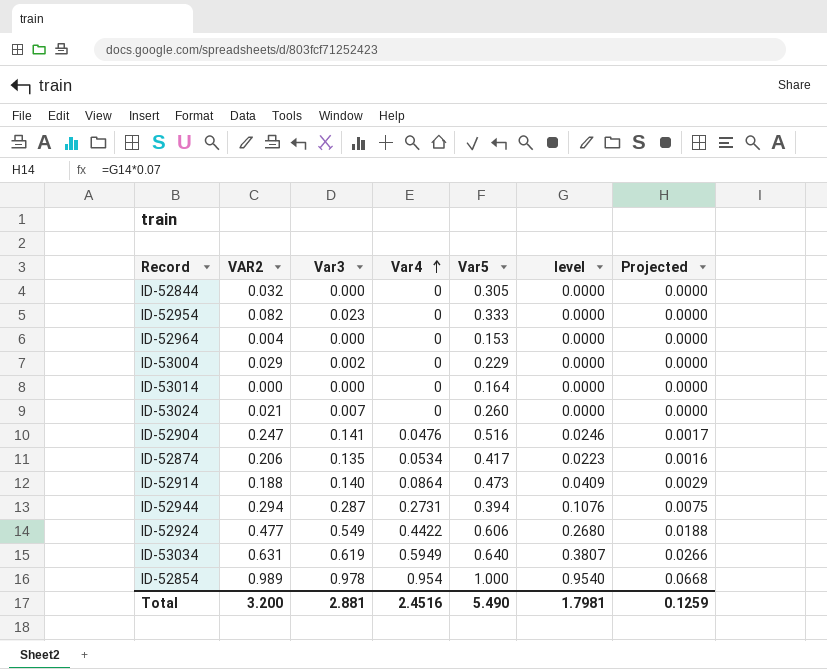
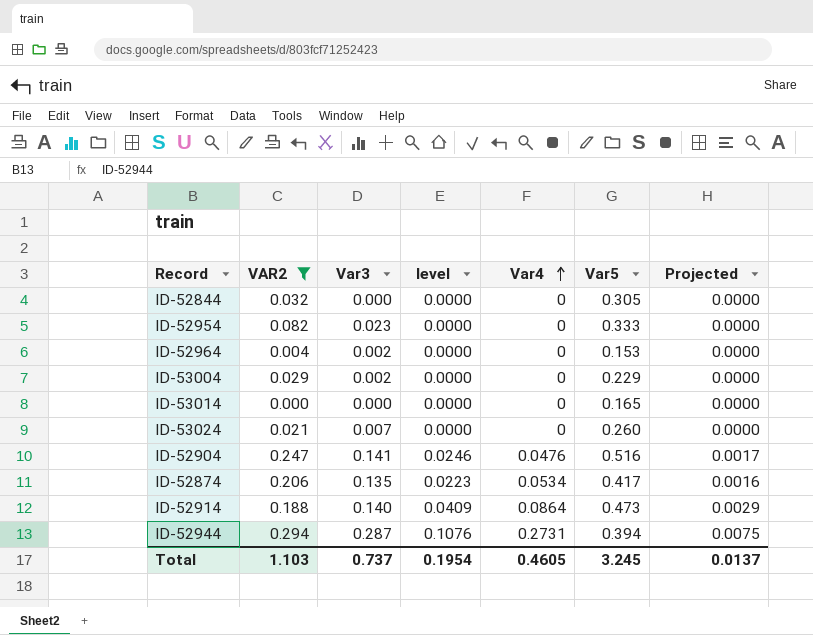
filter: none -> VAR2 <= 0.294
column level | position: 6 -> 4
ID-52964 | Var3: 0.000 -> 0.002
ID-53014 | Var5: 0.164 -> 0.165
Total | VAR2: 3.200 -> 1.103
Total | Var3: 2.881 -> 0.737
Total | level: 1.7981 -> 0.1954
Total | Var4: 2.4516 -> 0.4605
Total | Var5: 5.490 -> 3.245
Total | Projected: 0.1259 -> 0.0137

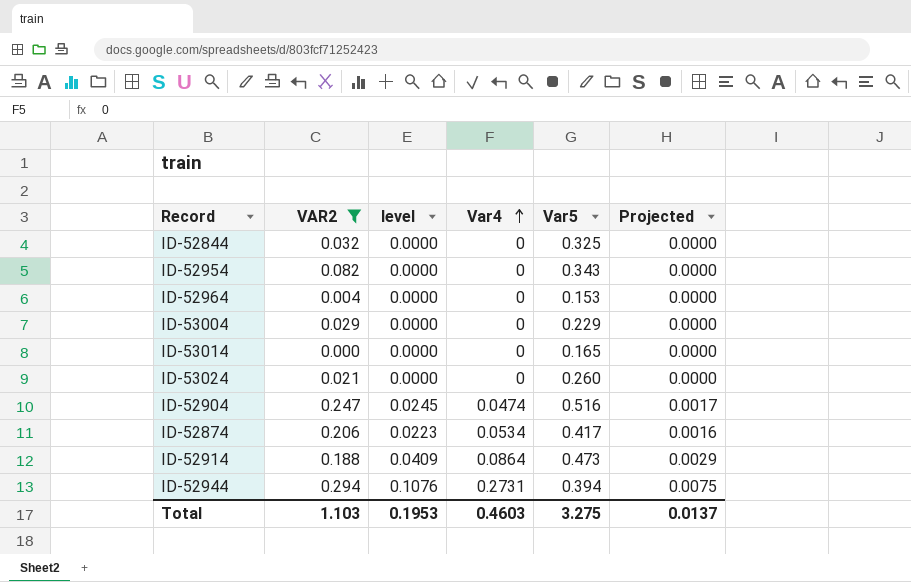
column Var3 | position: 3 -> none
ID-52844 | Var5: 0.305 -> 0.325
ID-52954 | Var5: 0.333 -> 0.343
ID-52904 | level: 0.0246 -> 0.0245
ID-52904 | Var4: 0.0476 -> 0.0474
Total | level: 0.1954 -> 0.1953
Total | Var4: 0.4605 -> 0.4603
Total | Var5: 3.245 -> 3.275

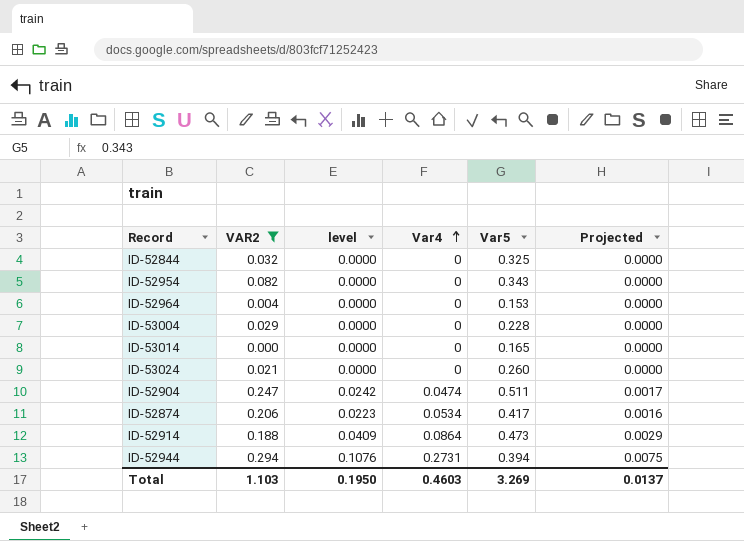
ID-53004 | Var5: 0.229 -> 0.228
ID-52904 | level: 0.0245 -> 0.0242
ID-52904 | Var5: 0.516 -> 0.511
Total | level: 0.1953 -> 0.1950
Total | Var5: 3.275 -> 3.269

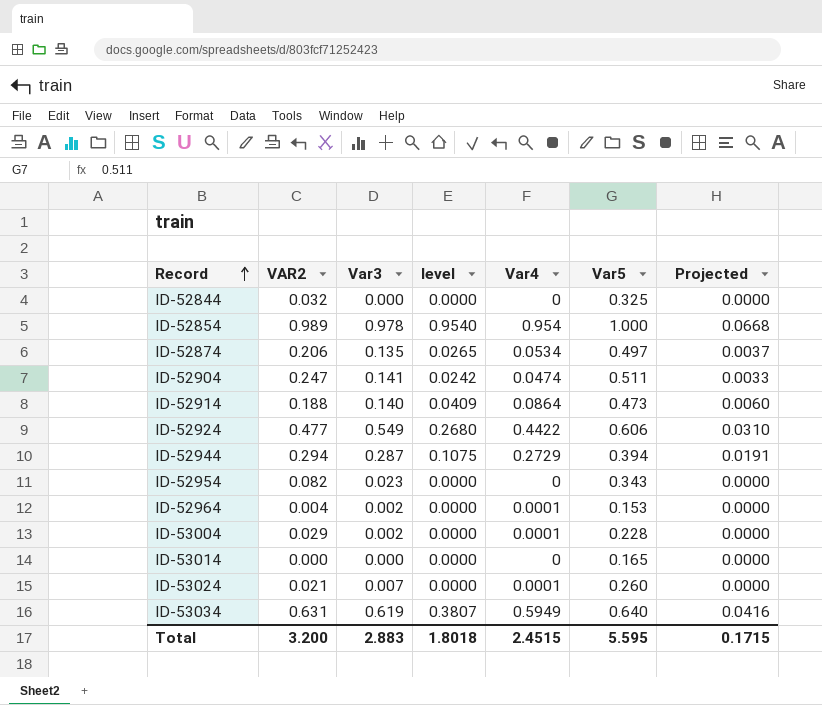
filter: VAR2 <= 0.294 -> none
row order: Var4 ascending -> Record ascending
column Var3 | position: none -> 3
column Projected | formula: [level] * 0.07 -> [Var4] * 0.07
ID-52874 | level: 0.0223 -> 0.0265
ID-52874 | Var5: 0.417 -> 0.497
ID-52944 | level: 0.1076 -> 0.1075
ID-52944 | Var4: 0.2731 -> 0.2729
ID-52964 | Var4: 0 -> 0.0001
ID-53004 | Var4: 0 -> 0.0001
ID-53024 | Var4: 0 -> 0.0001
Total | VAR2: 1.103 -> 3.200
Total | level: 0.1950 -> 1.8018
Total | Var4: 0.4603 -> 2.4515
Total | Var5: 3.269 -> 5.595
Total | Projected: 0.0137 -> 0.1715

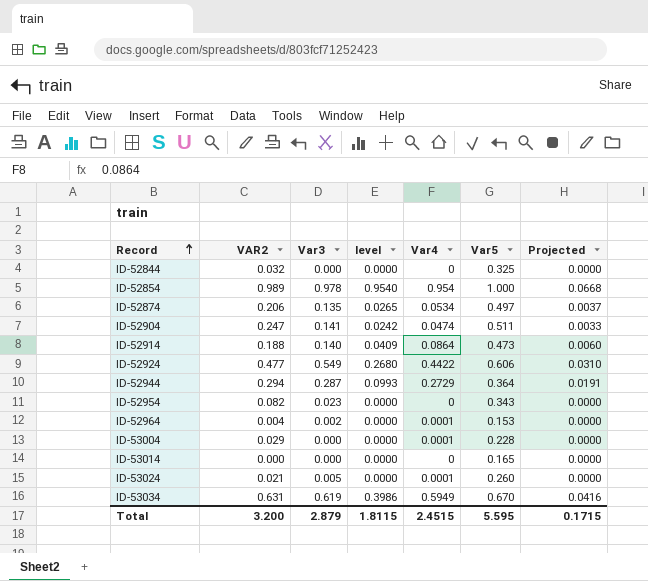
ID-52944 | level: 0.1075 -> 0.0993
ID-52944 | Var5: 0.394 -> 0.364
ID-53004 | Var3: 0.002 -> 0.000
ID-53024 | Var3: 0.007 -> 0.005
ID-53034 | level: 0.3807 -> 0.3986
ID-53034 | Var5: 0.640 -> 0.670
Total | Var3: 2.883 -> 2.879
Total | level: 1.8018 -> 1.8115

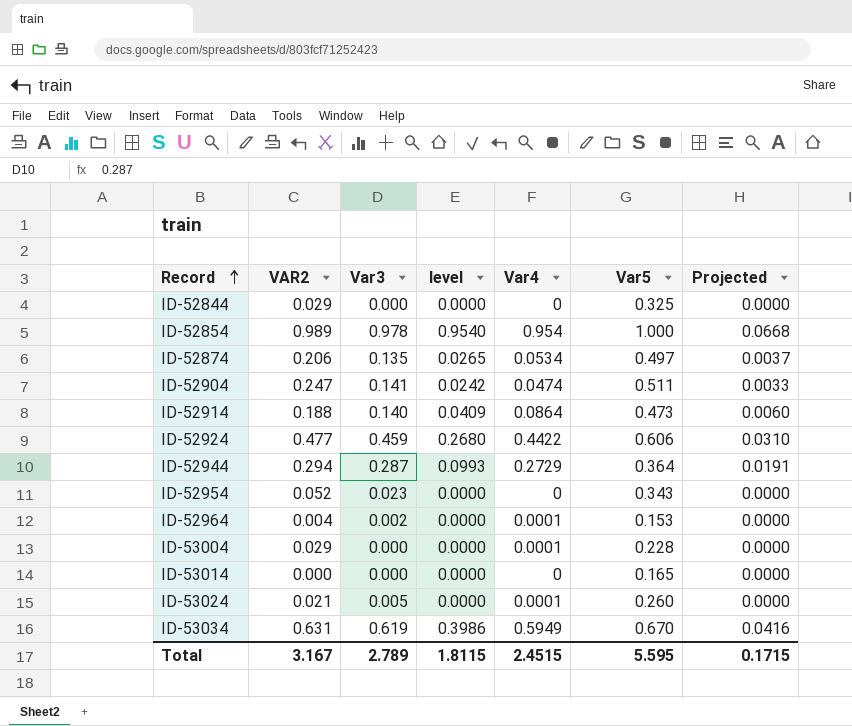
ID-52844 | VAR2: 0.032 -> 0.029
ID-52924 | Var3: 0.549 -> 0.459
ID-52954 | VAR2: 0.082 -> 0.052
Total | VAR2: 3.200 -> 3.167
Total | Var3: 2.879 -> 2.789

